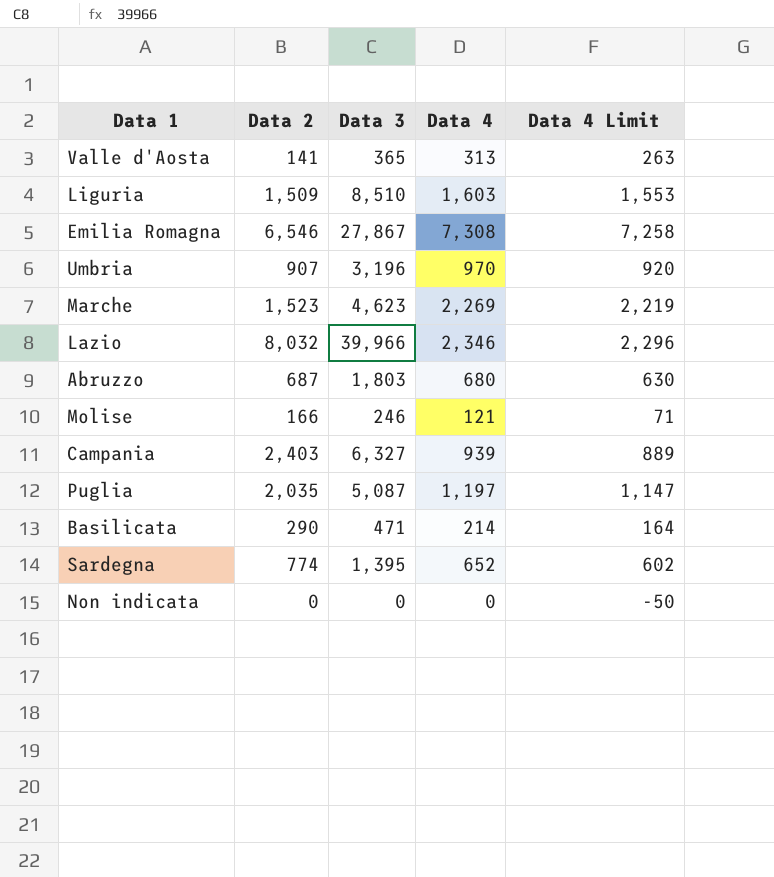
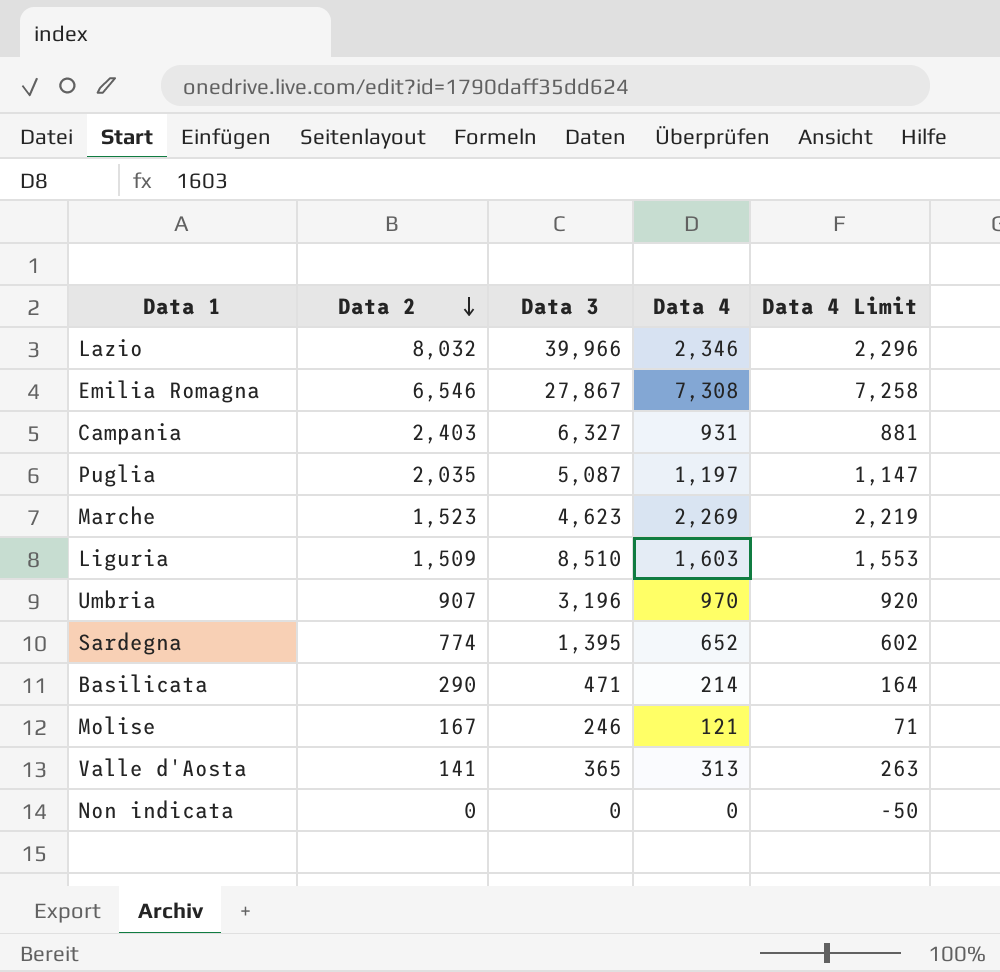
row order: none -> Data 2 descending
row Abruzzo: 687 | 1,803 | 680 | 630 -> none
Campania | Data 4: 939 -> 931
Campania | Data 4 Limit: 889 -> 881
Molise | Data 2: 166 -> 167

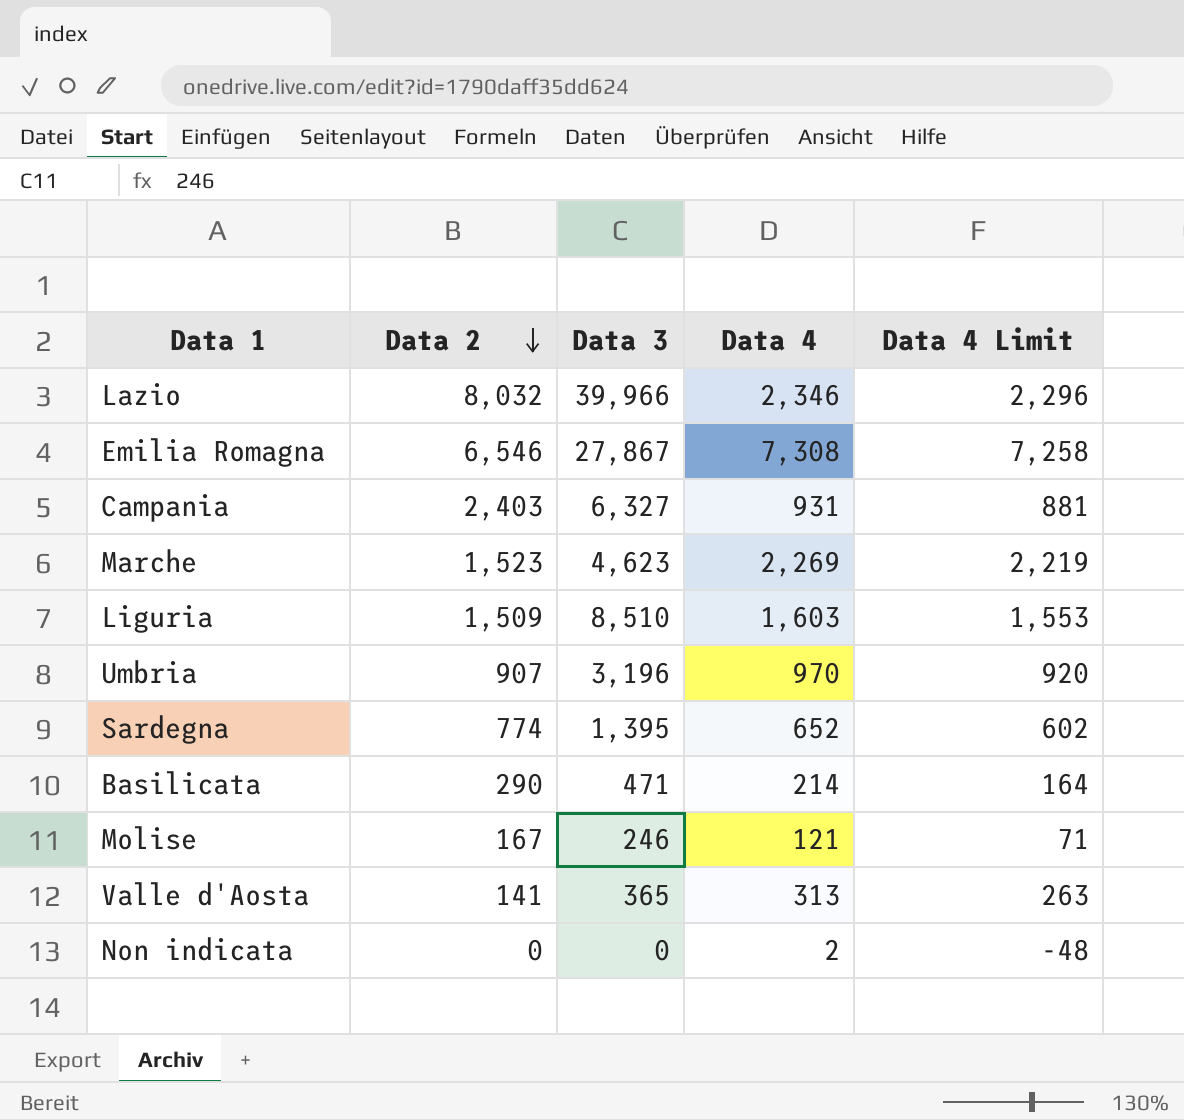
row Puglia: 2,035 | 5,087 | 1,197 | 1,147 -> none
Non indicata | Data 4: 0 -> 2
Non indicata | Data 4 Limit: -50 -> -48

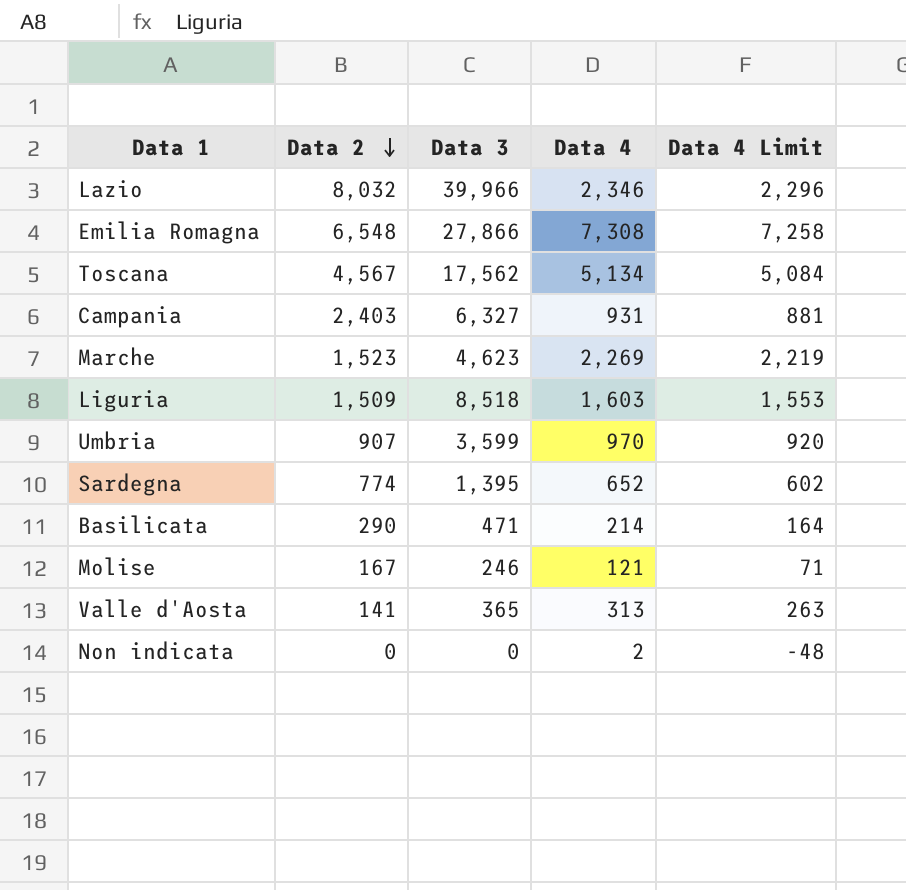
Emilia Romagna | Data 2: 6,546 -> 6,548
Emilia Romagna | Data 3: 27,867 -> 27,866
row Toscana: none -> 4,567 | 17,562 | 5,134 | 5,084
Liguria | Data 3: 8,510 -> 8,518
Umbria | Data 3: 3,196 -> 3,599

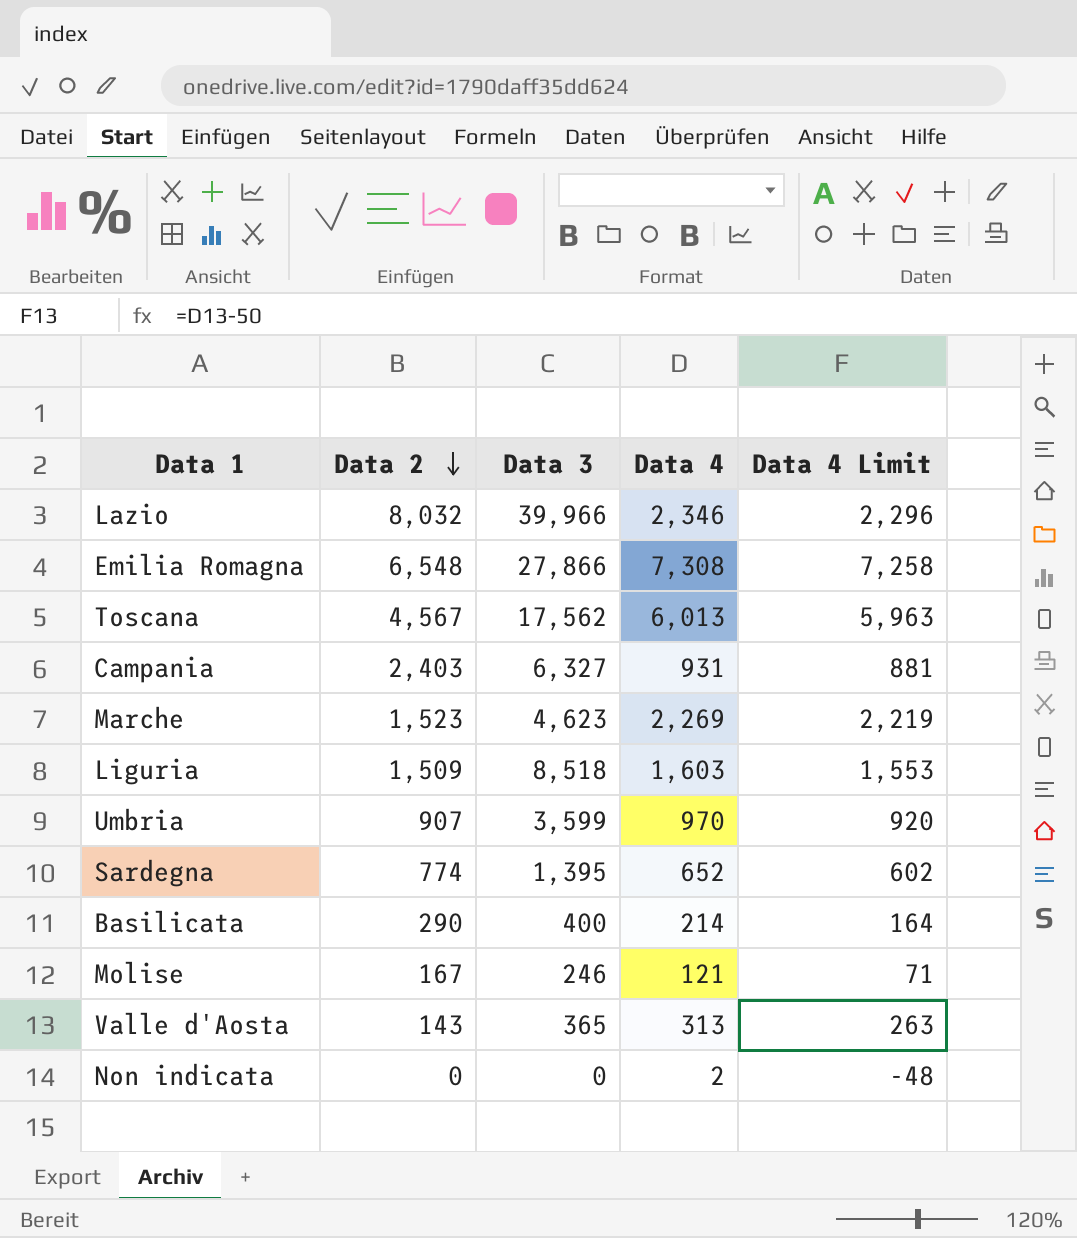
Toscana | Data 4: 5,134 -> 6,013
Toscana | Data 4 Limit: 5,084 -> 5,963
Basilicata | Data 3: 471 -> 400
Valle d'Aosta | Data 2: 141 -> 143

